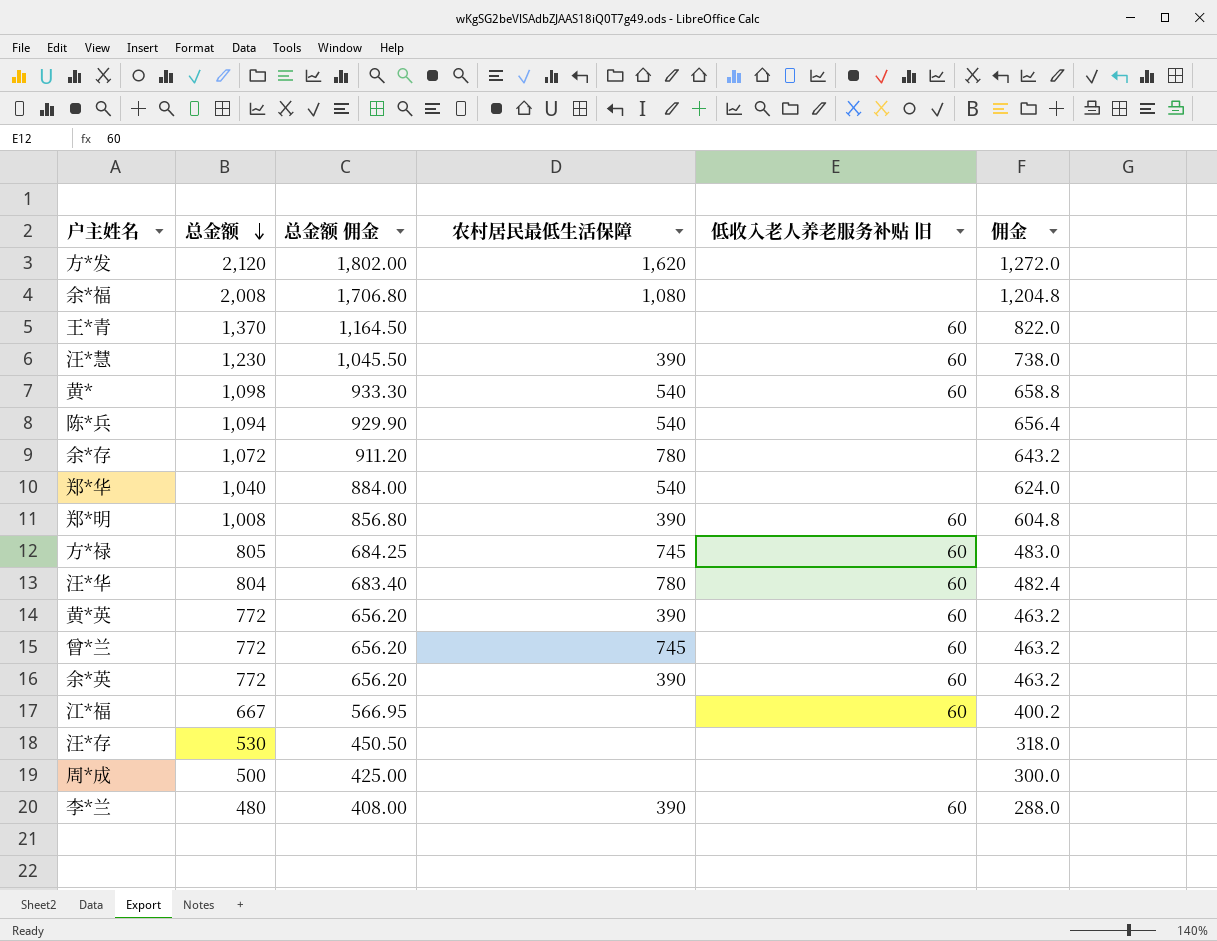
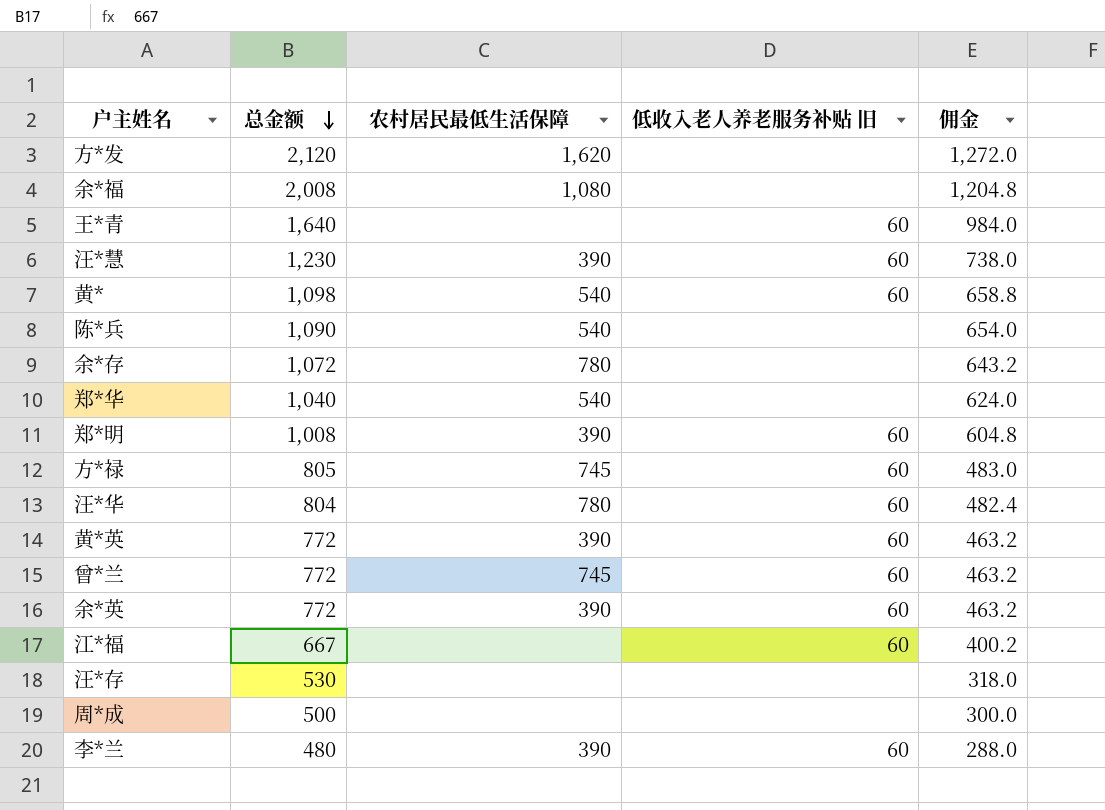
column 总金额 佣金 | formula: [总金额] * 0.85 -> none
王*青 | 总金额: 1,370 -> 1,640
王*青 | 佣金: 822.0 -> 984.0
陈*兵 | 总金额: 1,094 -> 1,090
陈*兵 | 佣金: 656.4 -> 654.0

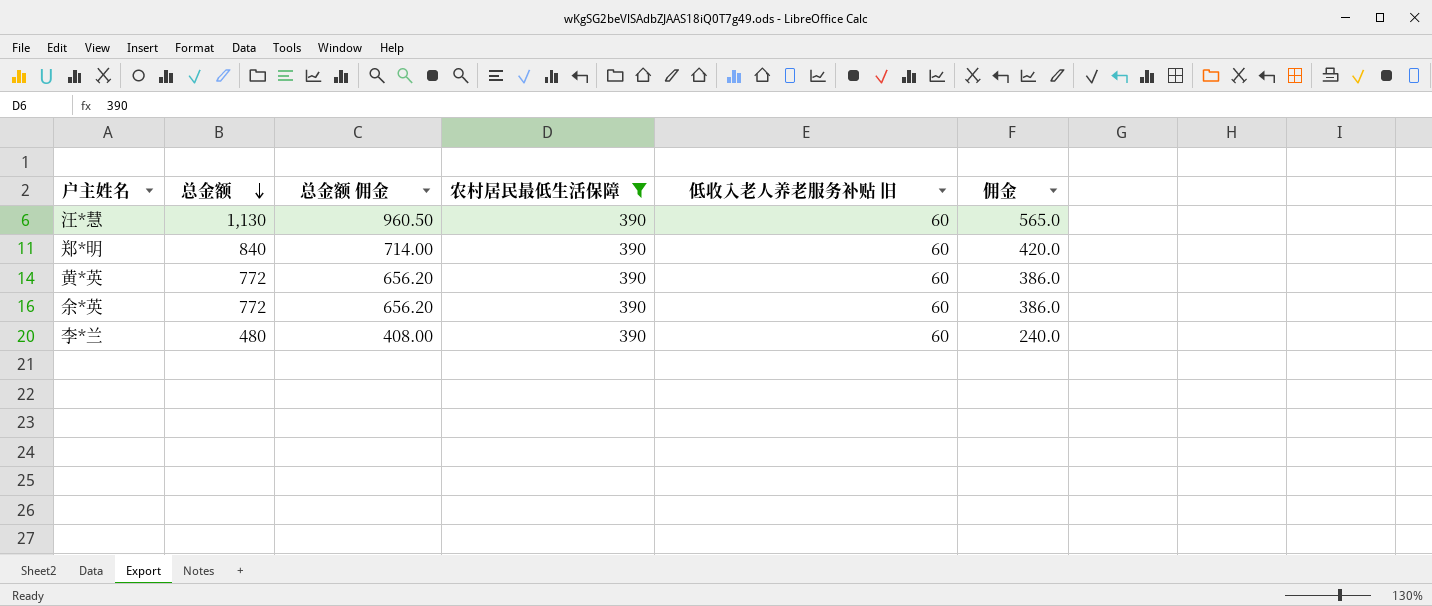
filter: none -> 农村居民最低生活保障 = 390
column 总金额 佣金 | formula: none -> [总金额] * 0.85
column 佣金 | formula: [总金额] * 0.6 -> [总金额] * 0.5
汪*慧 | 总金额: 1,230 -> 1,130
郑*明 | 总金额: 1,008 -> 840

